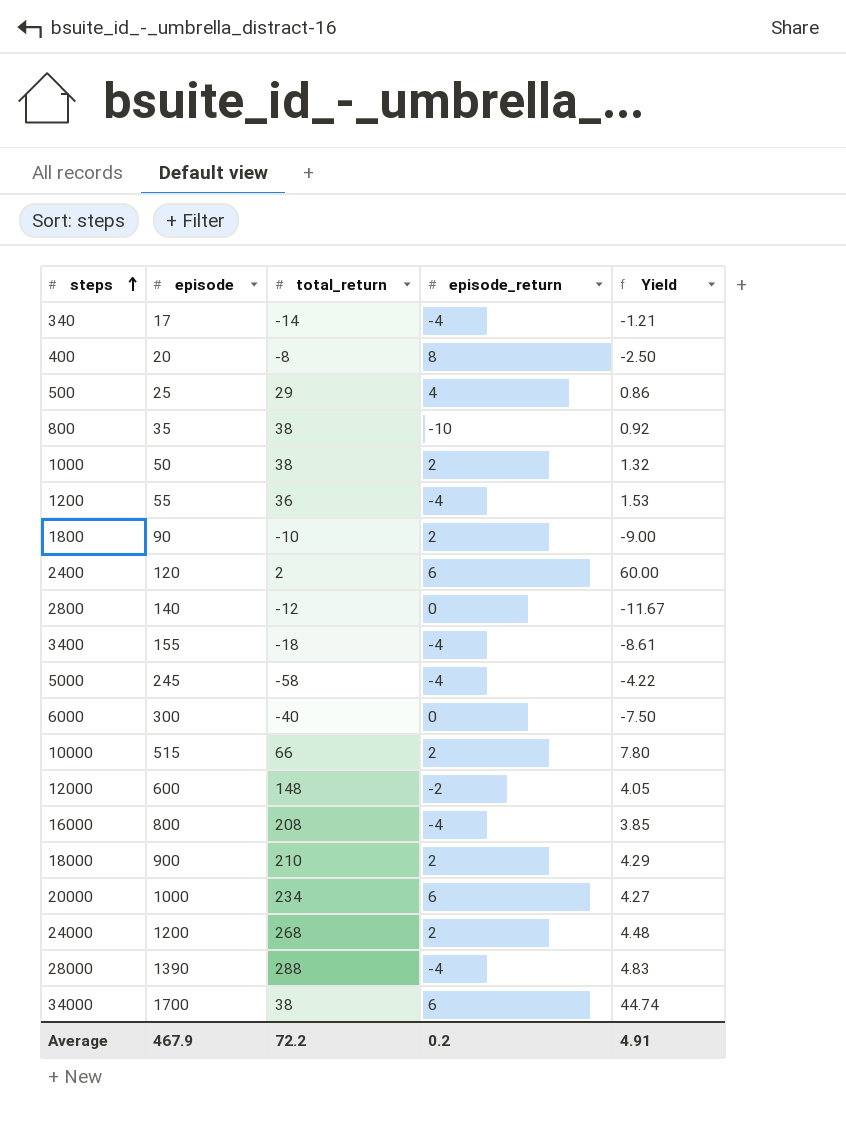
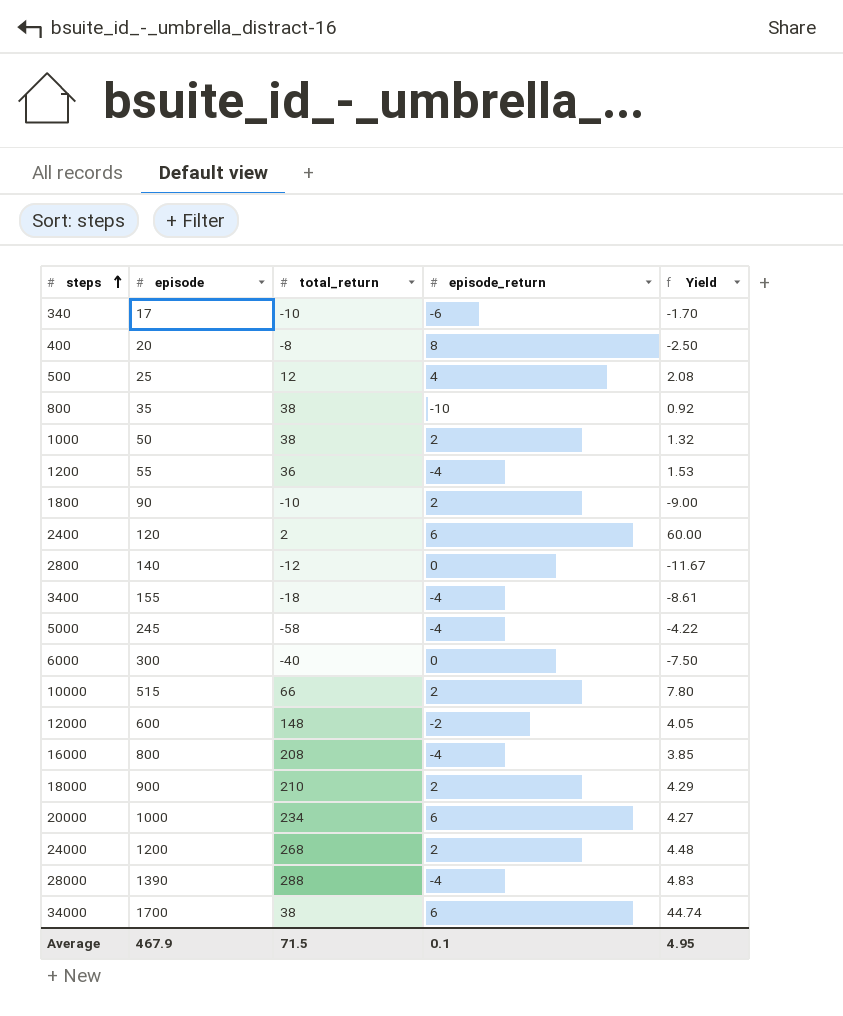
340 | total_return: -14 -> -10
340 | episode_return: -4 -> -6
340 | Yield: -1.21 -> -1.70
500 | total_return: 29 -> 12
500 | Yield: 0.86 -> 2.08
Average | total_return: 72.2 -> 71.5
Average | episode_return: 0.2 -> 0.1
Average | Yield: 4.91 -> 4.95

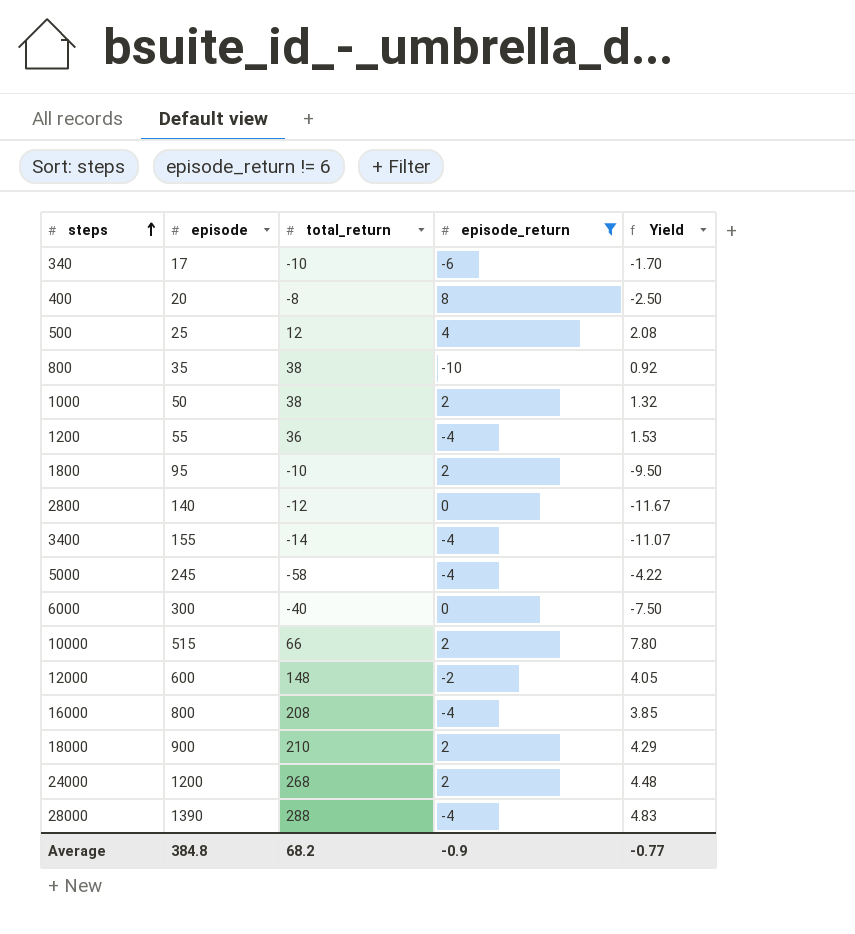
filter: none -> episode_return != 6
1800 | episode: 90 -> 95
1800 | Yield: -9.00 -> -9.50
3400 | total_return: -18 -> -14
3400 | Yield: -8.61 -> -11.07
Average | episode: 467.9 -> 384.8
Average | total_return: 71.5 -> 68.2
Average | episode_return: 0.1 -> -0.9
Average | Yield: 4.95 -> -0.77

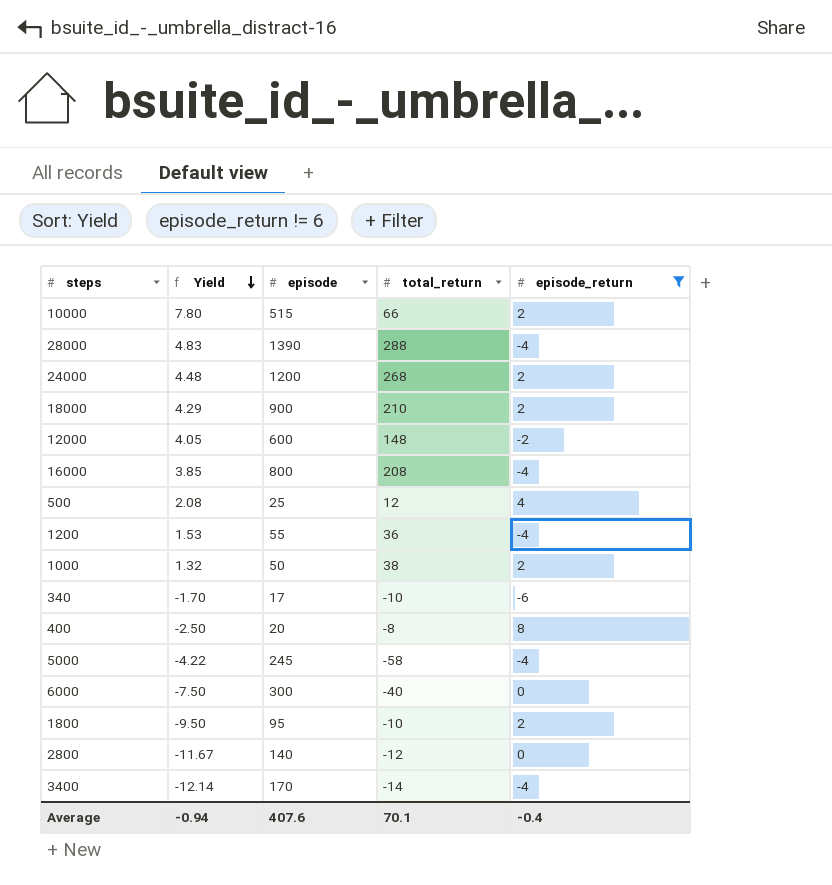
row order: steps ascending -> Yield descending
column Yield | position: 5 -> 2
row 800: 35 | 38 | -10 | 0.92 -> none
3400 | Yield: -11.07 -> -12.14
3400 | episode: 155 -> 170
Average | Yield: -0.77 -> -0.94
Average | episode: 384.8 -> 407.6
Average | total_return: 68.2 -> 70.1
Average | episode_return: -0.9 -> -0.4

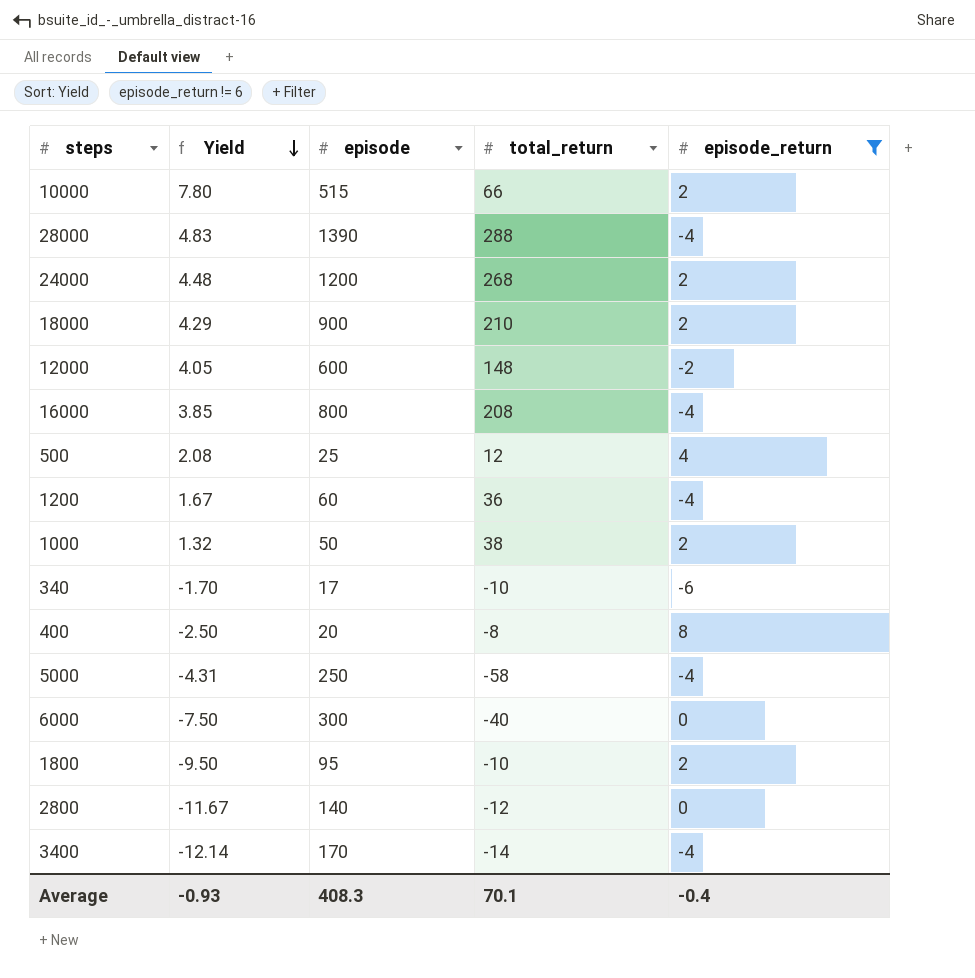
1200 | Yield: 1.53 -> 1.67
1200 | episode: 55 -> 60
5000 | Yield: -4.22 -> -4.31
5000 | episode: 245 -> 250
Average | Yield: -0.94 -> -0.93
Average | episode: 407.6 -> 408.3

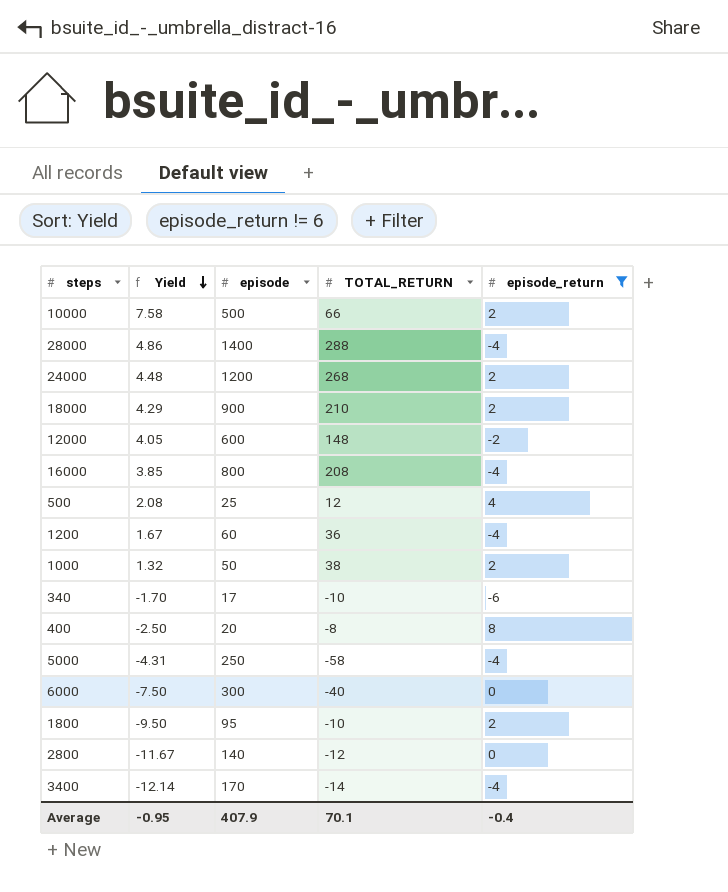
column name: total_return -> TOTAL_RETURN
10000 | Yield: 7.80 -> 7.58
10000 | episode: 515 -> 500
28000 | Yield: 4.83 -> 4.86
28000 | episode: 1390 -> 1400
Average | Yield: -0.93 -> -0.95
Average | episode: 408.3 -> 407.9

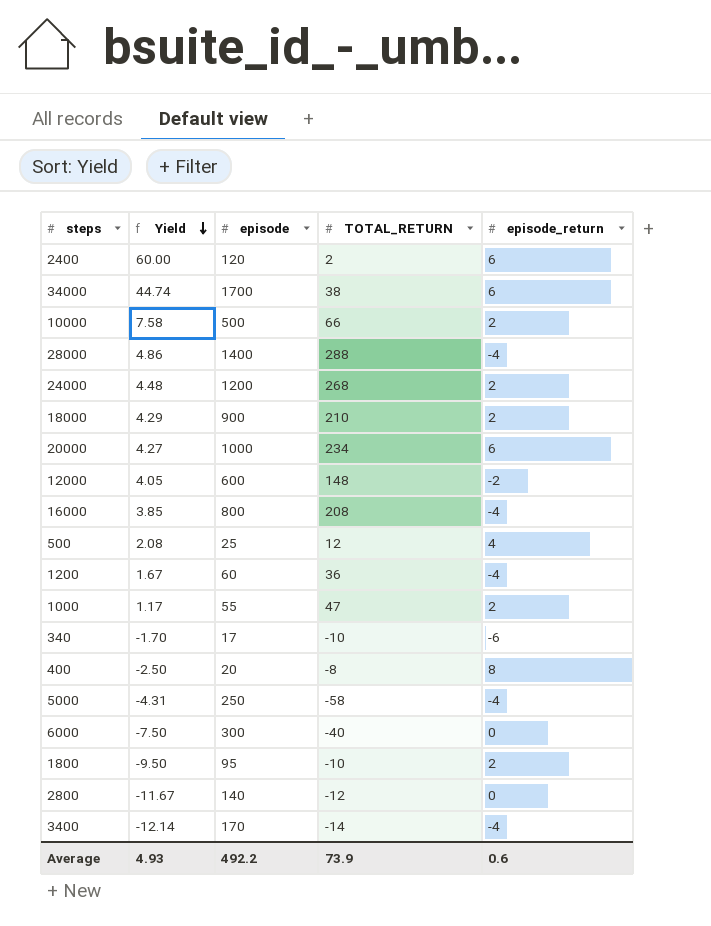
filter: episode_return != 6 -> none
1000 | Yield: 1.32 -> 1.17
1000 | episode: 50 -> 55
1000 | TOTAL_RETURN: 38 -> 47
Average | Yield: -0.95 -> 4.93
Average | episode: 407.9 -> 492.2
Average | TOTAL_RETURN: 70.1 -> 73.9
Average | episode_return: -0.4 -> 0.6

